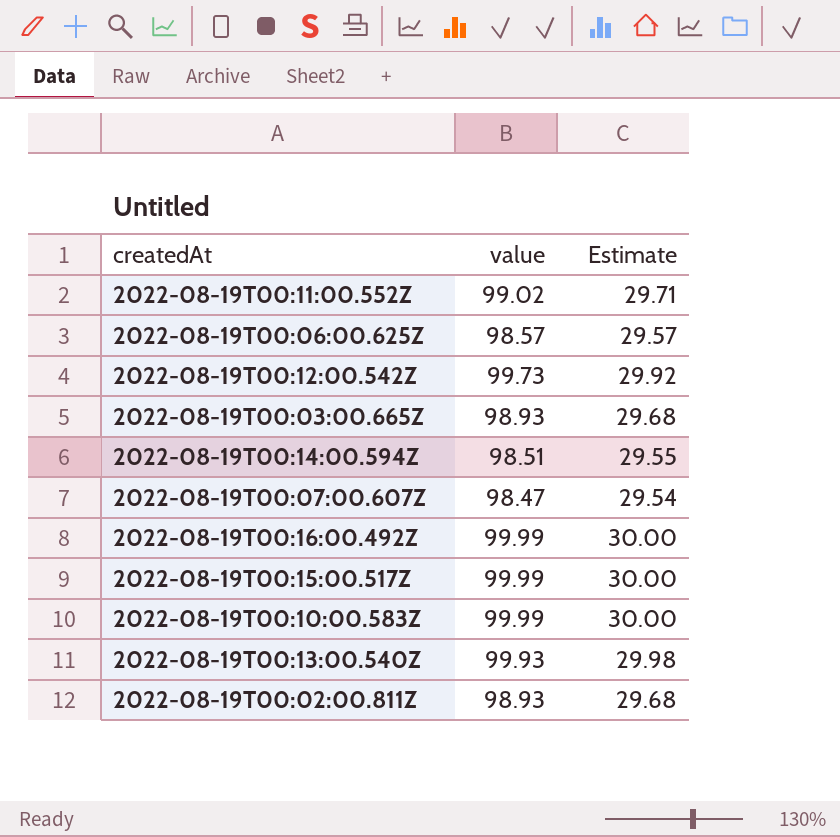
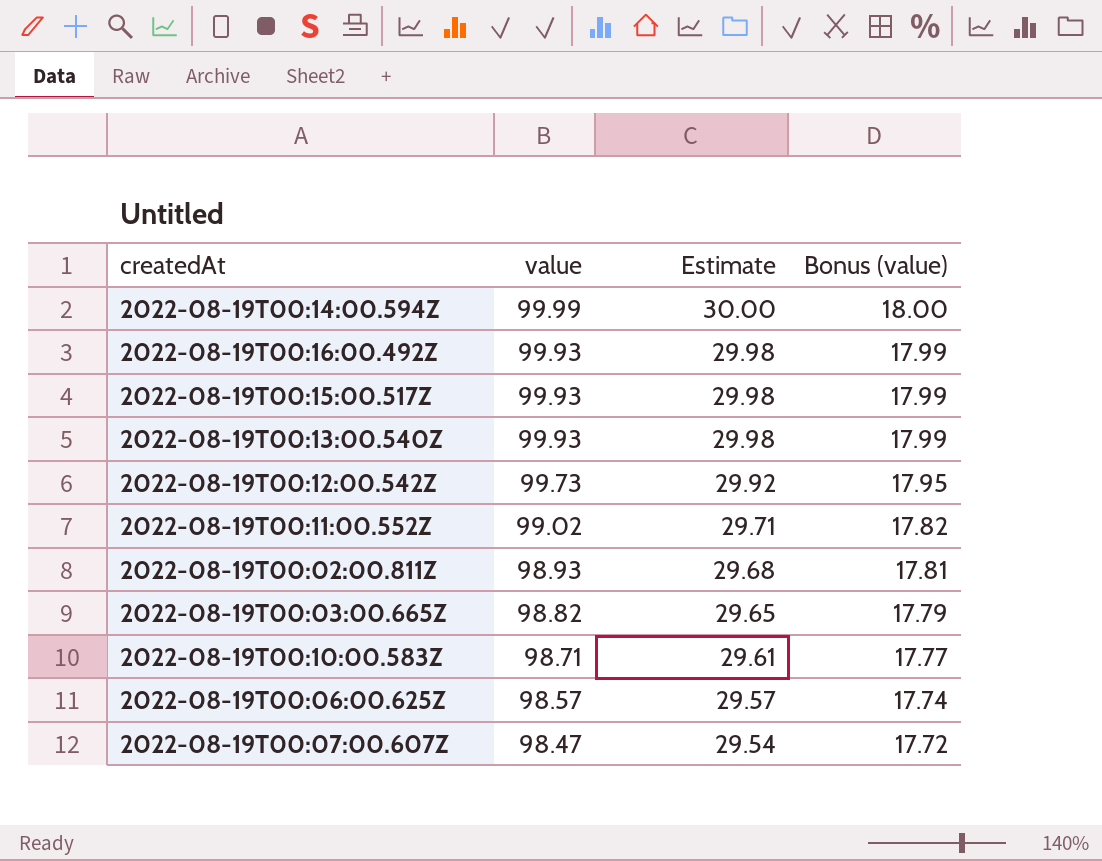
row order: none -> value descending
column Bonus (value) | formula: none -> [value] * 0.18
2022-08-19T00:14:00.594Z | value: 98.51 -> 99.99
2022-08-19T00:14:00.594Z | Estimate: 29.55 -> 30.00
2022-08-19T00:16:00.492Z | value: 99.99 -> 99.93
2022-08-19T00:16:00.492Z | Estimate: 30.00 -> 29.98
2022-08-19T00:15:00.517Z | value: 99.99 -> 99.93
2022-08-19T00:15:00.517Z | Estimate: 30.00 -> 29.98
2022-08-19T00:03:00.665Z | value: 98.93 -> 98.82
2022-08-19T00:03:00.665Z | Estimate: 29.68 -> 29.65
2022-08-19T00:10:00.583Z | value: 99.99 -> 98.71
2022-08-19T00:10:00.583Z | Estimate: 30.00 -> 29.61

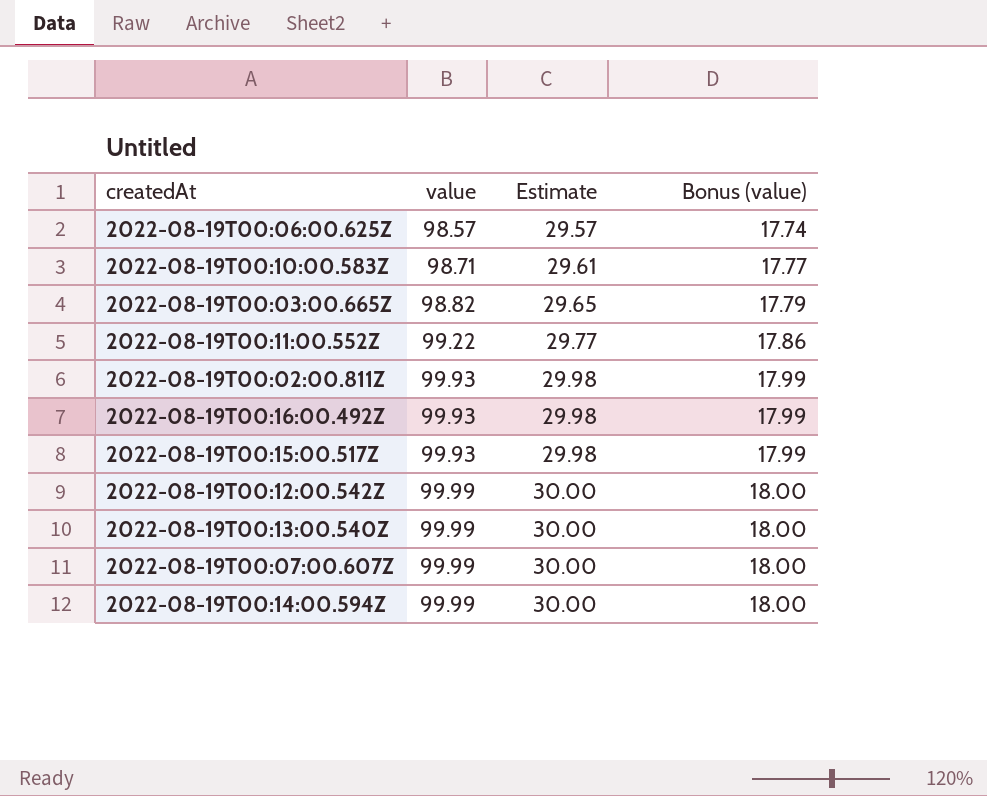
row order: value descending -> value ascending
2022-08-19T00:11:00.552Z | value: 99.02 -> 99.22
2022-08-19T00:11:00.552Z | Estimate: 29.71 -> 29.77
2022-08-19T00:11:00.552Z | Bonus (value): 17.82 -> 17.86
2022-08-19T00:02:00.811Z | value: 98.93 -> 99.93
2022-08-19T00:02:00.811Z | Estimate: 29.68 -> 29.98
2022-08-19T00:02:00.811Z | Bonus (value): 17.81 -> 17.99
2022-08-19T00:12:00.542Z | value: 99.73 -> 99.99
2022-08-19T00:12:00.542Z | Estimate: 29.92 -> 30.00
2022-08-19T00:12:00.542Z | Bonus (value): 17.95 -> 18.00
2022-08-19T00:13:00.540Z | value: 99.93 -> 99.99
2022-08-19T00:13:00.540Z | Estimate: 29.98 -> 30.00
2022-08-19T00:13:00.540Z | Bonus (value): 17.99 -> 18.00
2022-08-19T00:07:00.607Z | value: 98.47 -> 99.99
2022-08-19T00:07:00.607Z | Estimate: 29.54 -> 30.00
2022-08-19T00:07:00.607Z | Bonus (value): 17.72 -> 18.00

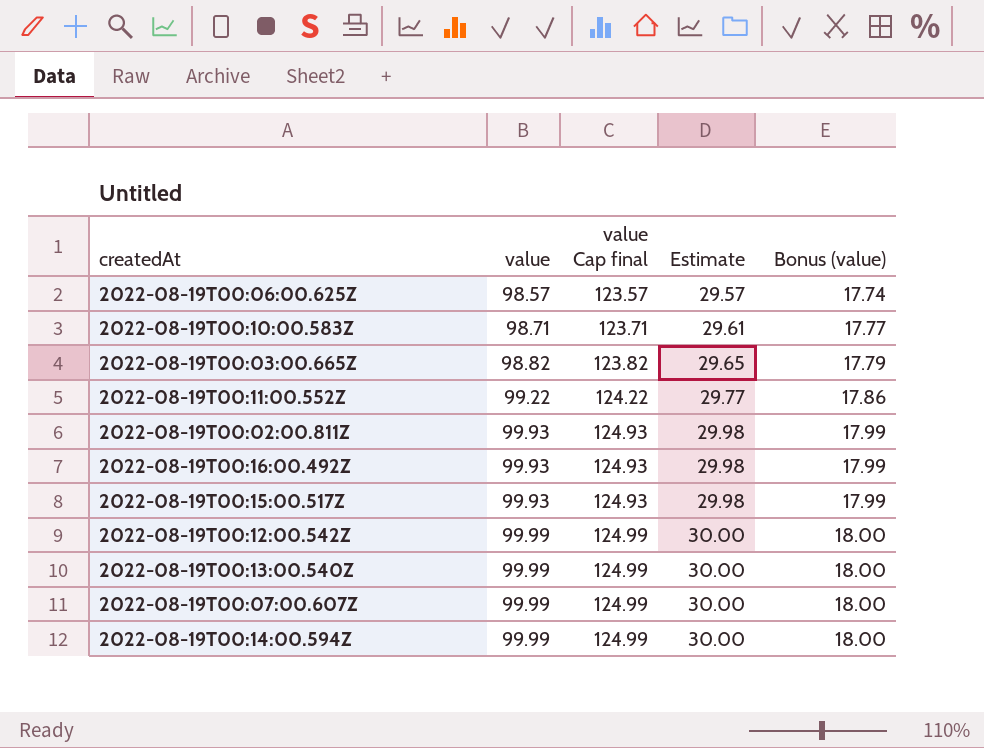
column value Cap final | formula: none -> [value] + 25

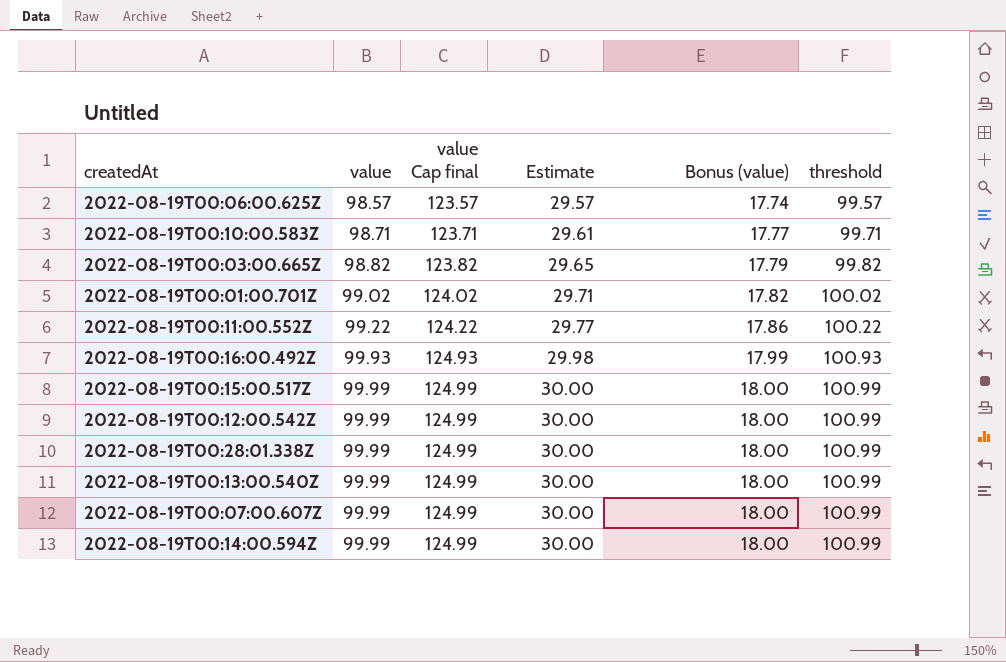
column threshold | formula: none -> [value] + 1
row 2022-08-19T00:02:00.811Z: 99.93 | 124.93 | 29.98 | 17.99 -> none
row 2022-08-19T00:01:00.701Z: none -> 99.02 | 124.02 | 29.71 | 17.82 | 100.02
2022-08-19T00:15:00.517Z | value: 99.93 -> 99.99
2022-08-19T00:15:00.517Z | value Cap final: 124.93 -> 124.99
2022-08-19T00:15:00.517Z | Estimate: 29.98 -> 30.00
2022-08-19T00:15:00.517Z | Bonus (value): 17.99 -> 18.00
row 2022-08-19T00:28:01.338Z: none -> 99.99 | 124.99 | 30.00 | 18.00 | 100.99

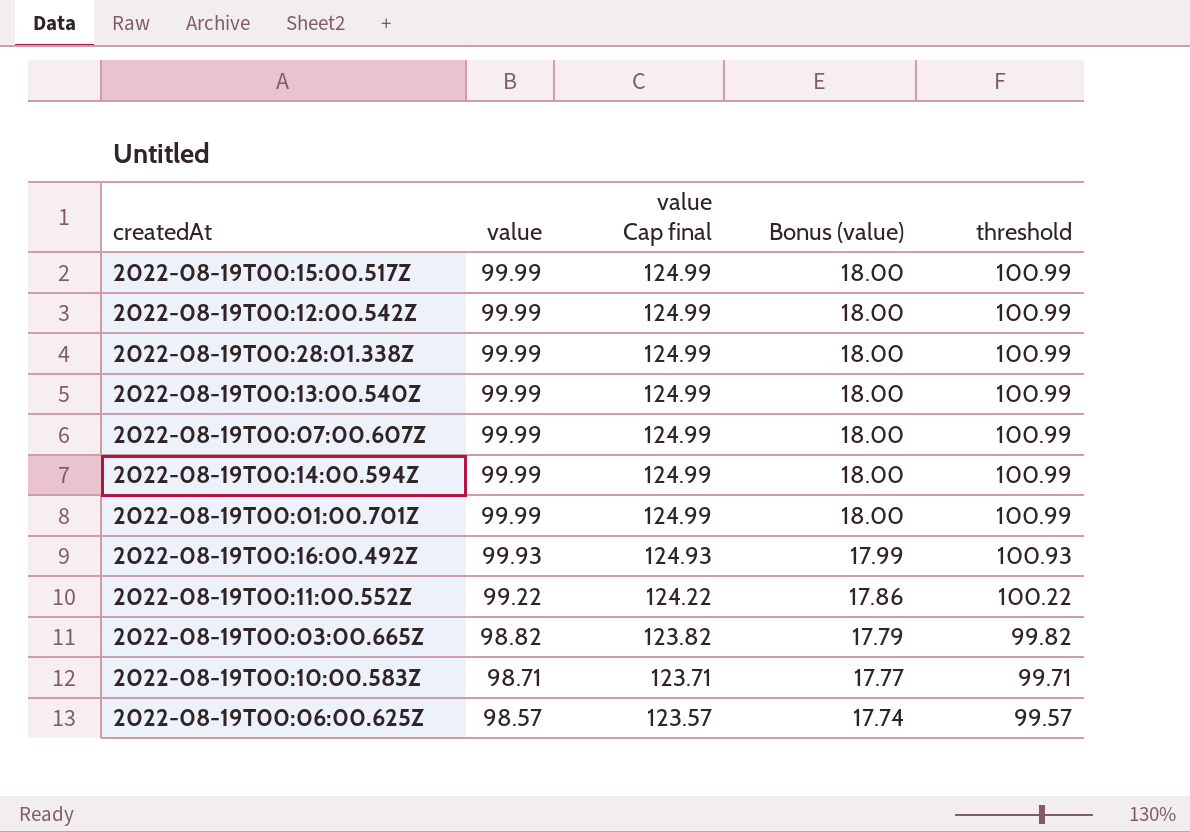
row order: value ascending -> value descending
column Estimate | formula: [value] * 0.3 -> none
2022-08-19T00:01:00.701Z | value: 99.02 -> 99.99
2022-08-19T00:01:00.701Z | value Cap final: 124.02 -> 124.99
2022-08-19T00:01:00.701Z | Bonus (value): 17.82 -> 18.00
2022-08-19T00:01:00.701Z | threshold: 100.02 -> 100.99

